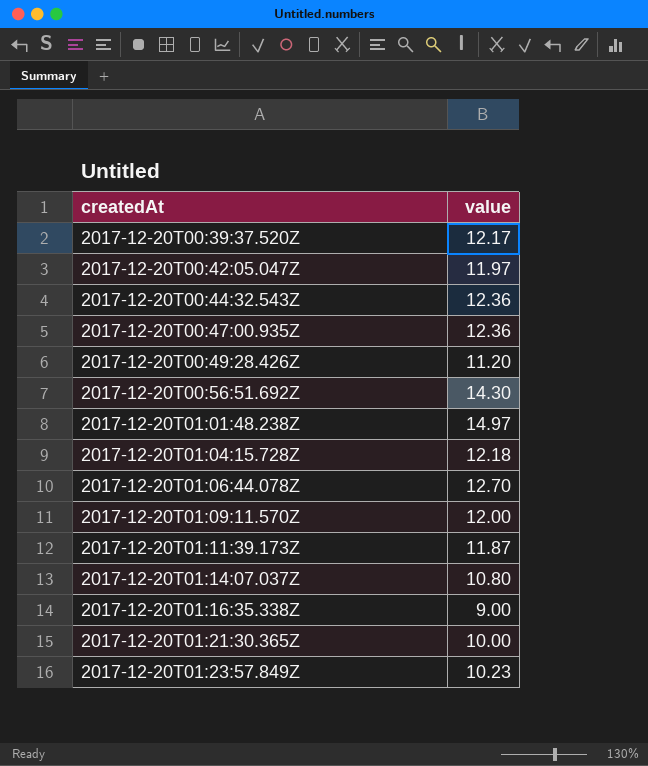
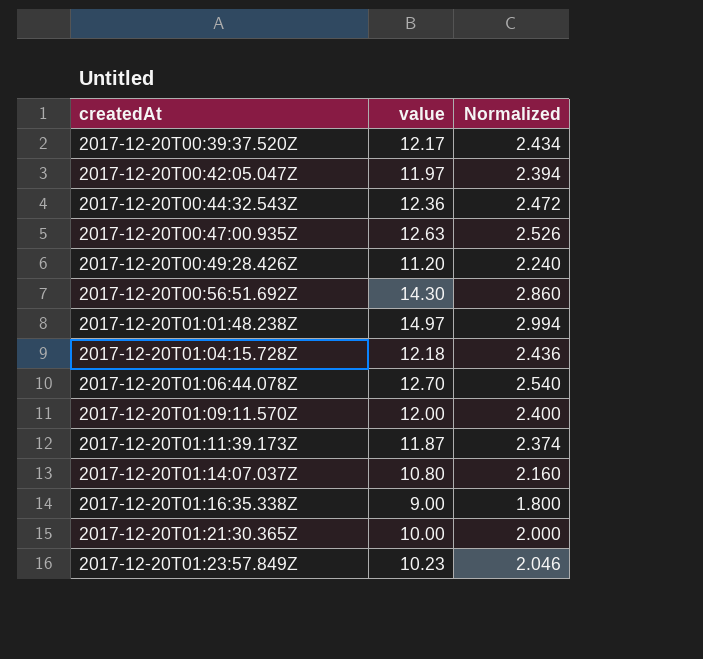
column Normalized | formula: none -> [value] * 0.2
2017-12-20T00:47:00.935Z | value: 12.36 -> 12.63

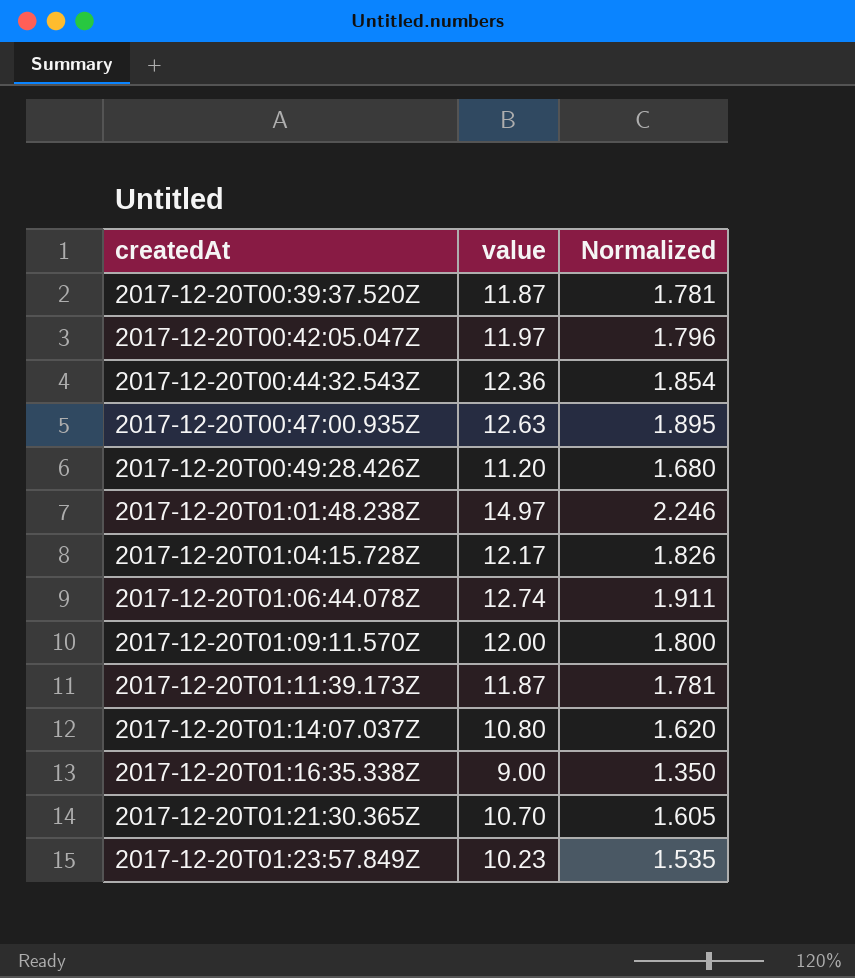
column Normalized | formula: [value] * 0.2 -> [value] * 0.15
row 2017-12-20T00:56:51.692Z: 14.30 | 2.860 -> none
2017-12-20T00:39:37.520Z | value: 12.17 -> 11.87
2017-12-20T01:04:15.728Z | value: 12.18 -> 12.17
2017-12-20T01:06:44.078Z | value: 12.70 -> 12.74
2017-12-20T01:21:30.365Z | value: 10.00 -> 10.70

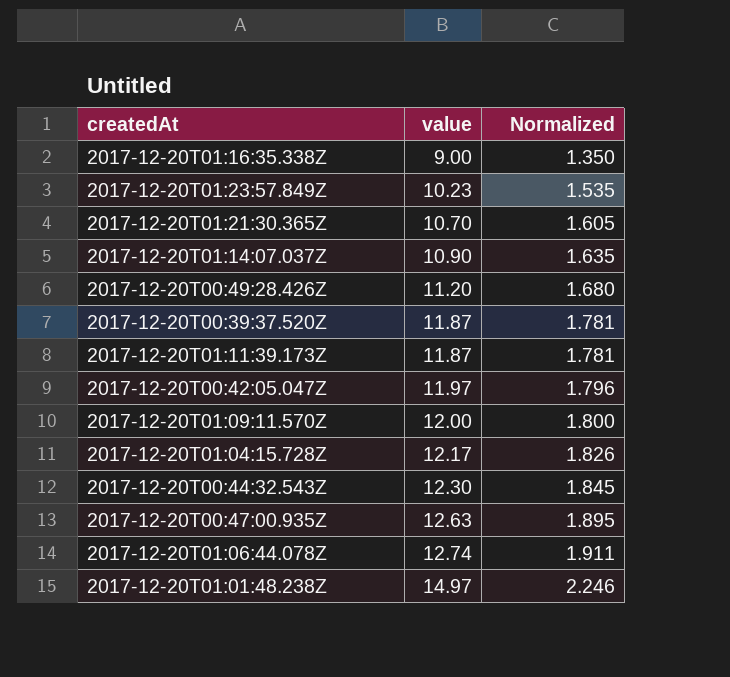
row order: createdAt ascending -> value ascending
2017-12-20T01:14:07.037Z | value: 10.80 -> 10.90
2017-12-20T01:14:07.037Z | Normalized: 1.620 -> 1.635
2017-12-20T00:44:32.543Z | value: 12.36 -> 12.30
2017-12-20T00:44:32.543Z | Normalized: 1.854 -> 1.845

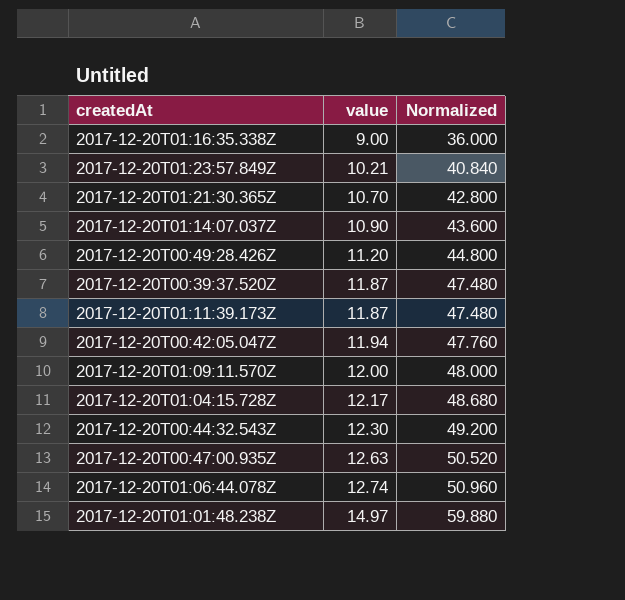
column Normalized | formula: [value] * 0.15 -> [value] * 4
2017-12-20T01:23:57.849Z | value: 10.23 -> 10.21
2017-12-20T00:42:05.047Z | value: 11.97 -> 11.94

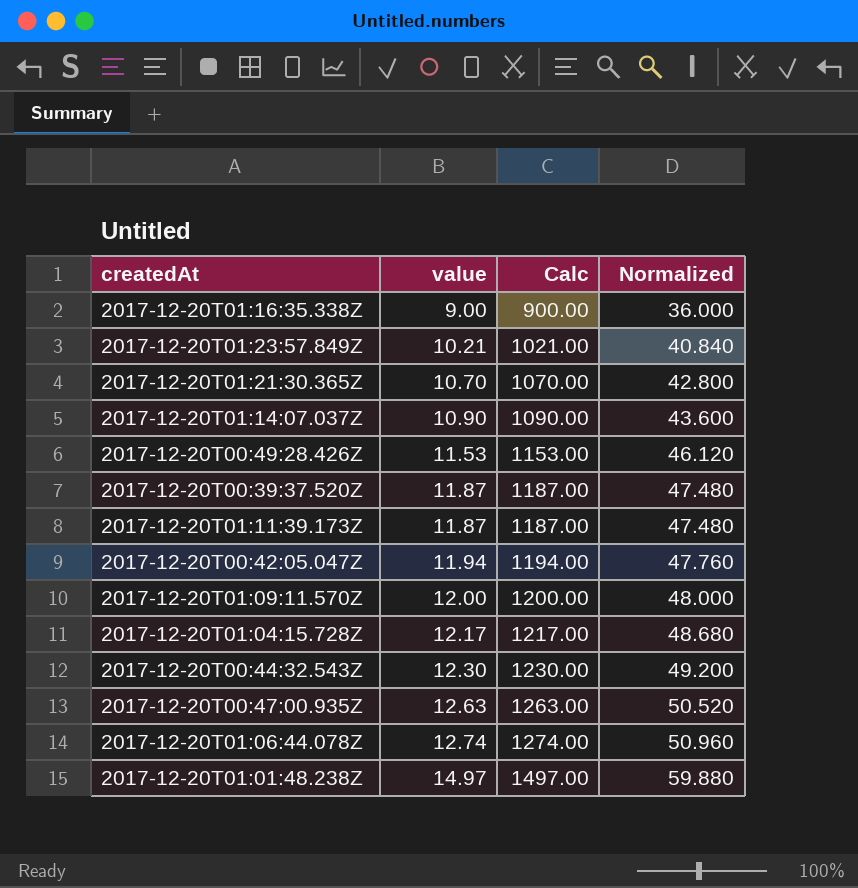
column Calc | formula: none -> [value] * 100
2017-12-20T00:49:28.426Z | value: 11.20 -> 11.53
2017-12-20T00:49:28.426Z | Normalized: 44.800 -> 46.120

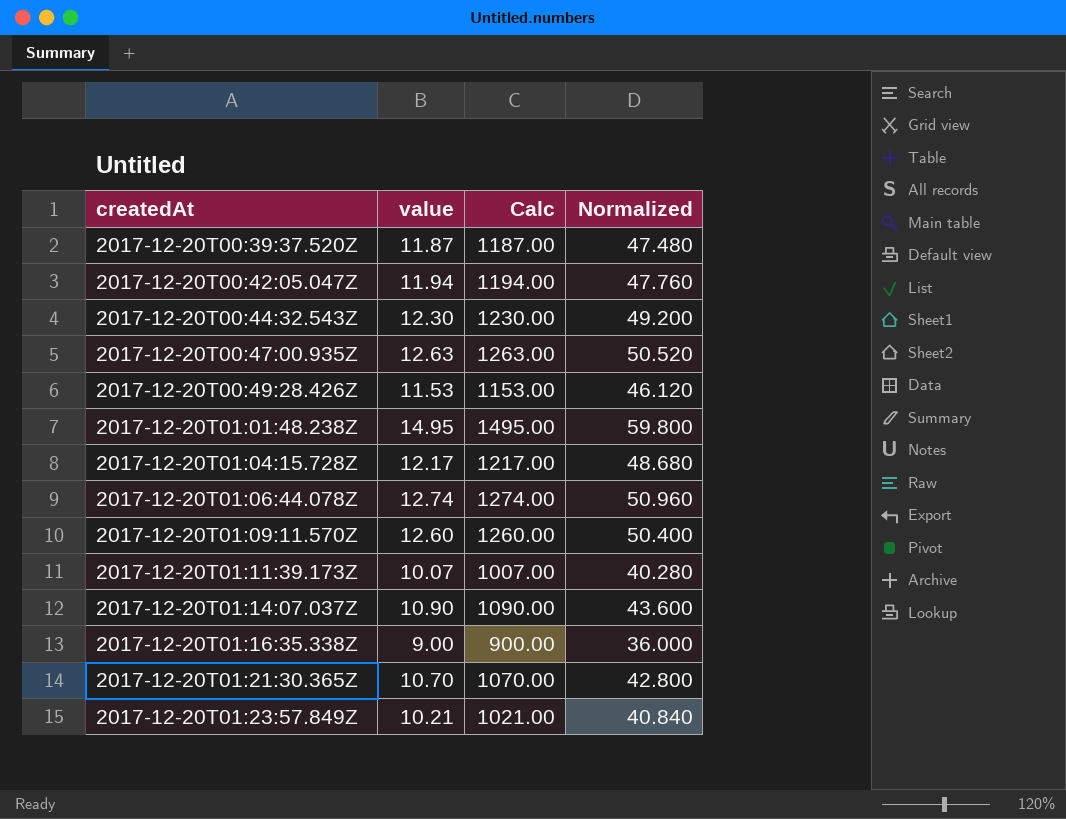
row order: value ascending -> createdAt ascending
2017-12-20T01:01:48.238Z | value: 14.97 -> 14.95
2017-12-20T01:01:48.238Z | Calc: 1497.00 -> 1495.00
2017-12-20T01:01:48.238Z | Normalized: 59.880 -> 59.800
2017-12-20T01:09:11.570Z | value: 12.00 -> 12.60
2017-12-20T01:09:11.570Z | Calc: 1200.00 -> 1260.00
2017-12-20T01:09:11.570Z | Normalized: 48.000 -> 50.400
2017-12-20T01:11:39.173Z | value: 11.87 -> 10.07
2017-12-20T01:11:39.173Z | Calc: 1187.00 -> 1007.00
2017-12-20T01:11:39.173Z | Normalized: 47.480 -> 40.280

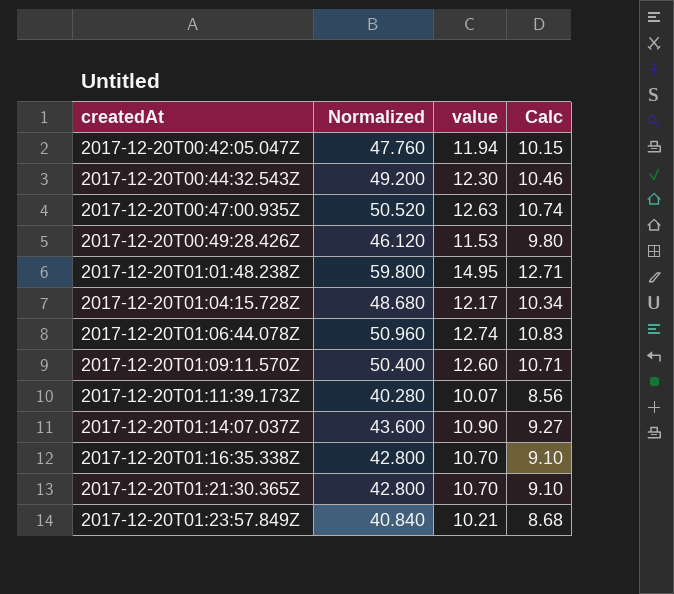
column Normalized | position: 4 -> 2
column Calc | formula: [value] * 100 -> [value] * 0.85
row 2017-12-20T00:39:37.520Z: 11.87 | 1187.00 | 47.480 -> none
2017-12-20T01:16:35.338Z | Normalized: 36.000 -> 42.800
2017-12-20T01:16:35.338Z | value: 9.00 -> 10.70

